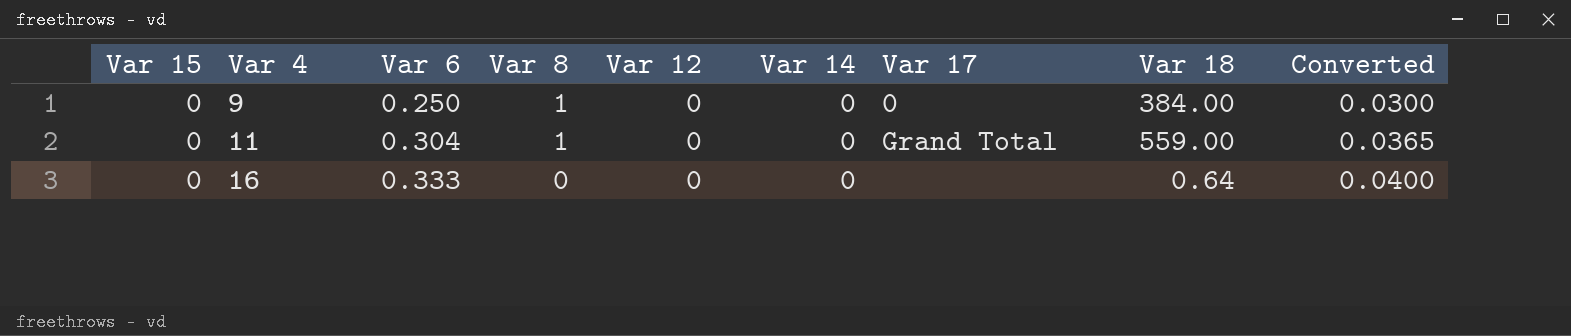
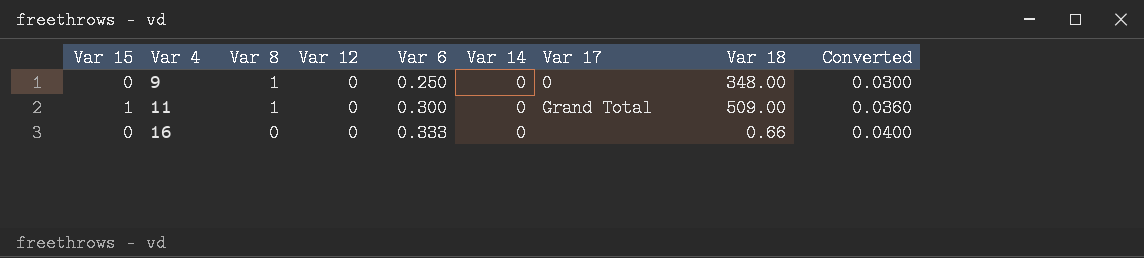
column Var 6 | position: 3 -> 5
9 | Var 18: 384.00 -> 348.00
11 | Var 15: 0 -> 1
11 | Var 6: 0.304 -> 0.300
11 | Var 18: 559.00 -> 509.00
11 | Converted: 0.0365 -> 0.0360
16 | Var 18: 0.64 -> 0.66

